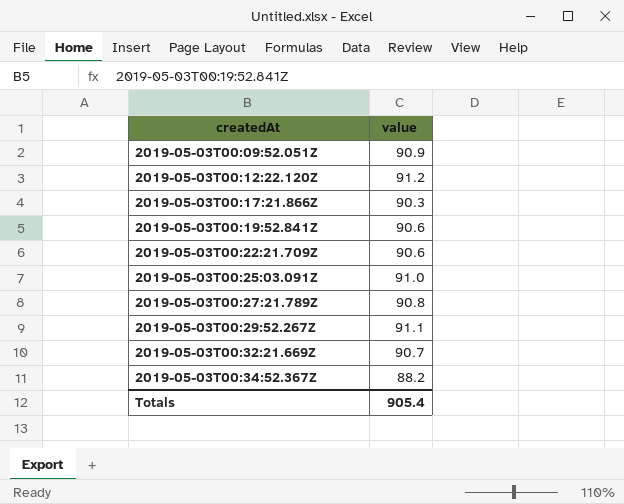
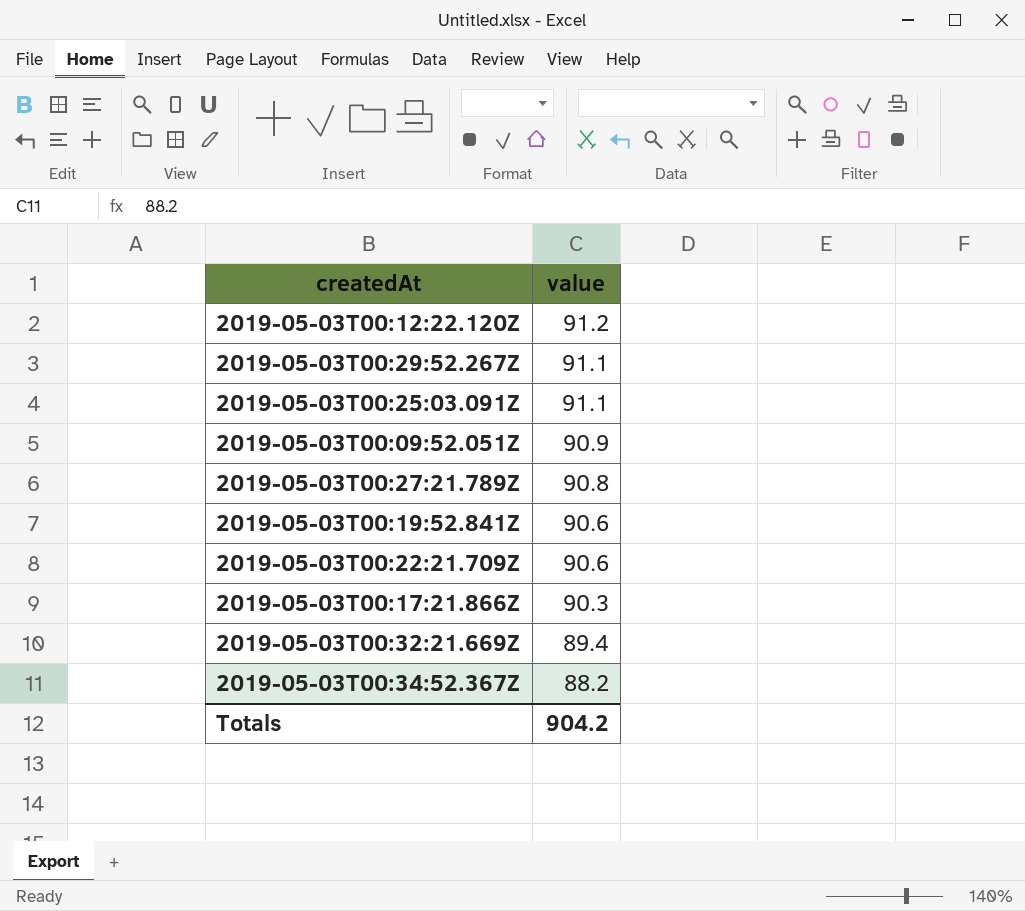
row order: createdAt ascending -> value descending
2019-05-03T00:25:03.091Z | value: 91.0 -> 91.1
2019-05-03T00:32:21.669Z | value: 90.7 -> 89.4
Totals | value: 905.4 -> 904.2

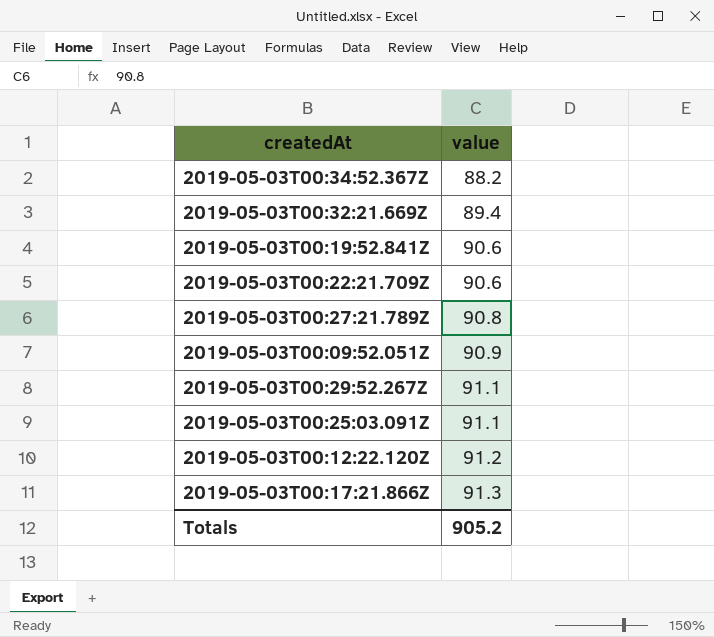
row order: value descending -> value ascending
2019-05-03T00:17:21.866Z | value: 90.3 -> 91.3
Totals | value: 904.2 -> 905.2

